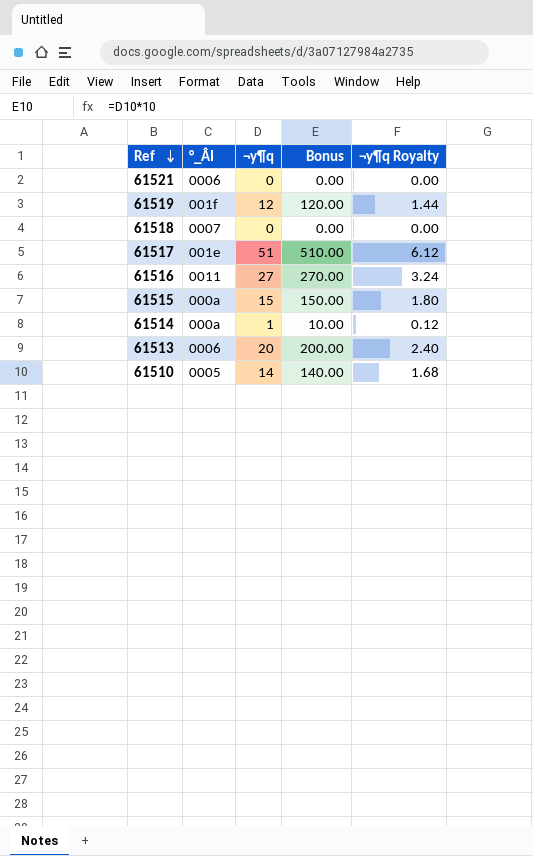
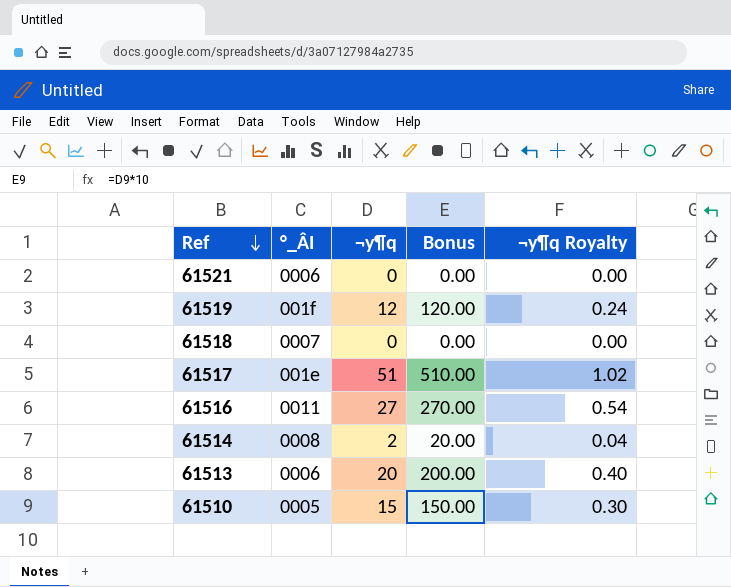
column ¬y¶q Royalty | formula: [¬y¶q] * 0.12 -> [¬y¶q] * 0.02
row 61515: 000a | 15 | 150.00 | 1.80 -> none
61514 | °_ÂI: 000a -> 0008
61514 | ¬y¶q: 1 -> 2
61514 | Bonus: 10.00 -> 20.00
61510 | ¬y¶q: 14 -> 15
61510 | Bonus: 140.00 -> 150.00

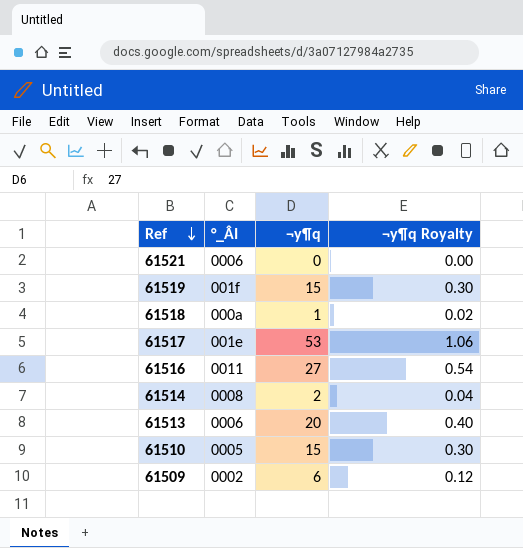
column Bonus | formula: [¬y¶q] * 10 -> none
61519 | ¬y¶q: 12 -> 15
61519 | ¬y¶q Royalty: 0.24 -> 0.30
61518 | °_ÂI: 0007 -> 000a
61518 | ¬y¶q: 0 -> 1
61518 | ¬y¶q Royalty: 0.00 -> 0.02
61517 | ¬y¶q: 51 -> 53
61517 | ¬y¶q Royalty: 1.02 -> 1.06
row 61509: none -> 0002 | 6 | 0.12

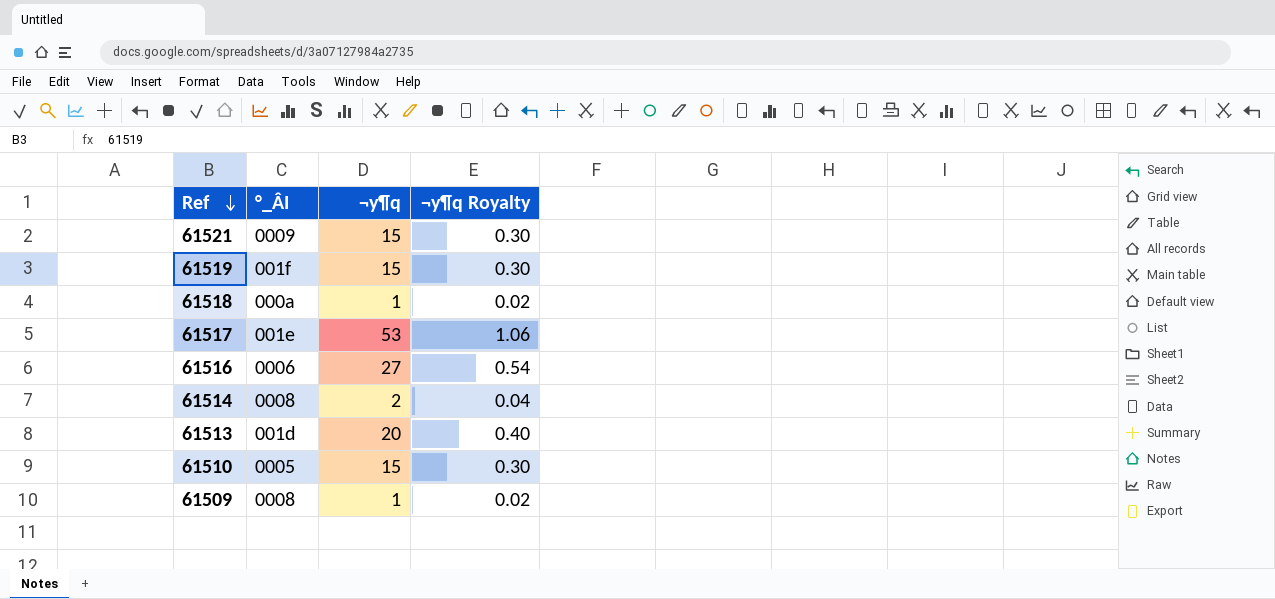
61521 | °_ÂI: 0006 -> 0009
61521 | ¬y¶q: 0 -> 15
61521 | ¬y¶q Royalty: 0.00 -> 0.30
61516 | °_ÂI: 0011 -> 0006
61513 | °_ÂI: 0006 -> 001d
61509 | °_ÂI: 0002 -> 0008
61509 | ¬y¶q: 6 -> 1
61509 | ¬y¶q Royalty: 0.12 -> 0.02

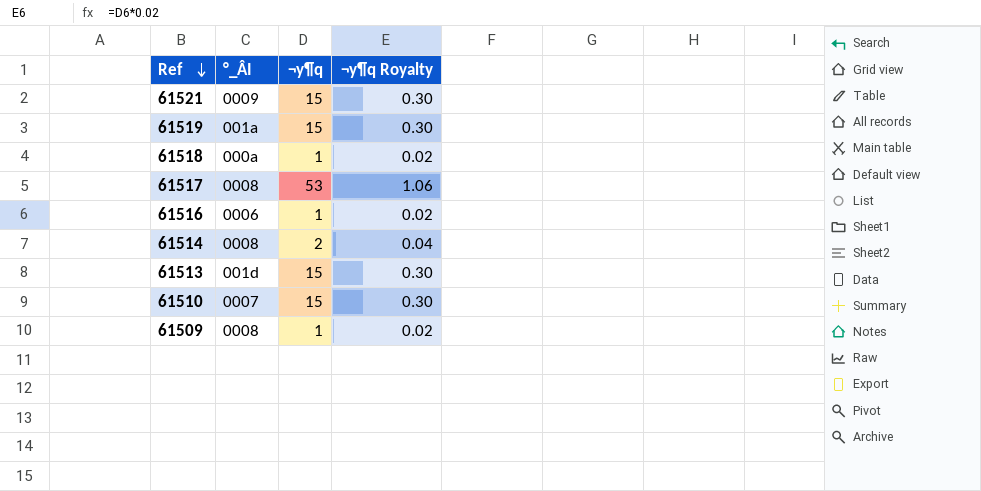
61519 | °_ÂI: 001f -> 001a
61517 | °_ÂI: 001e -> 0008
61516 | ¬y¶q: 27 -> 1
61516 | ¬y¶q Royalty: 0.54 -> 0.02
61513 | ¬y¶q: 20 -> 15
61513 | ¬y¶q Royalty: 0.40 -> 0.30
61510 | °_ÂI: 0005 -> 0007

